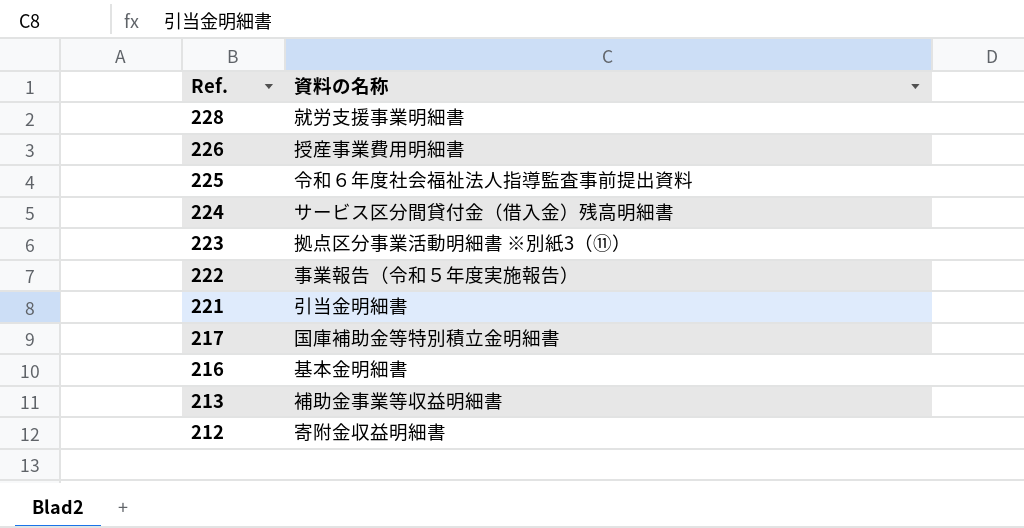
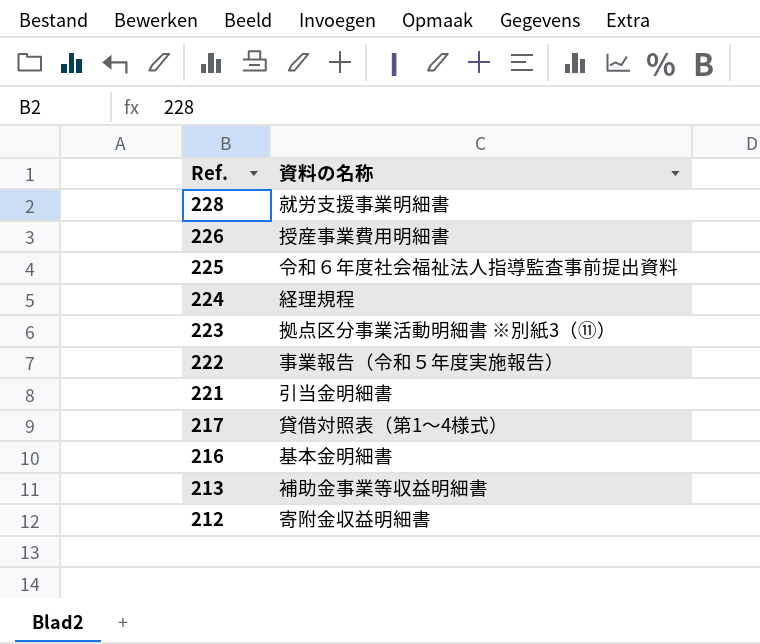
224 | 資料の名称: サービス区分間貸付金（借入金）残高明細書 -> 経理規程
217 | 資料の名称: 国庫補助金等特別積立金明細書 -> 貸借対照表（第1～4様式）

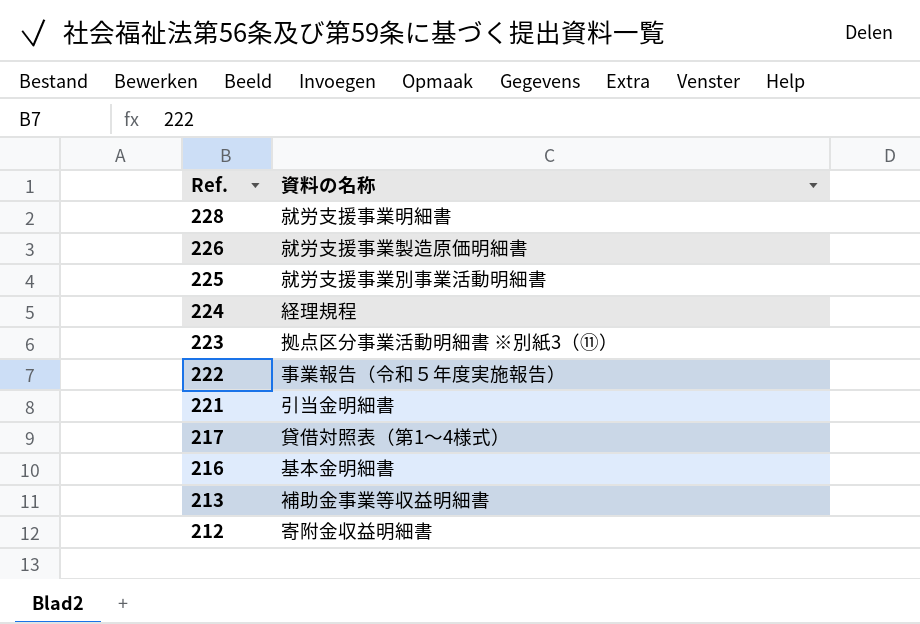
226 | 資料の名称: 授産事業費用明細書 -> 就労支援事業製造原価明細書
225 | 資料の名称: 令和６年度社会福祉法人指導監査事前提出資料 -> 就労支援事業別事業活動明細書

